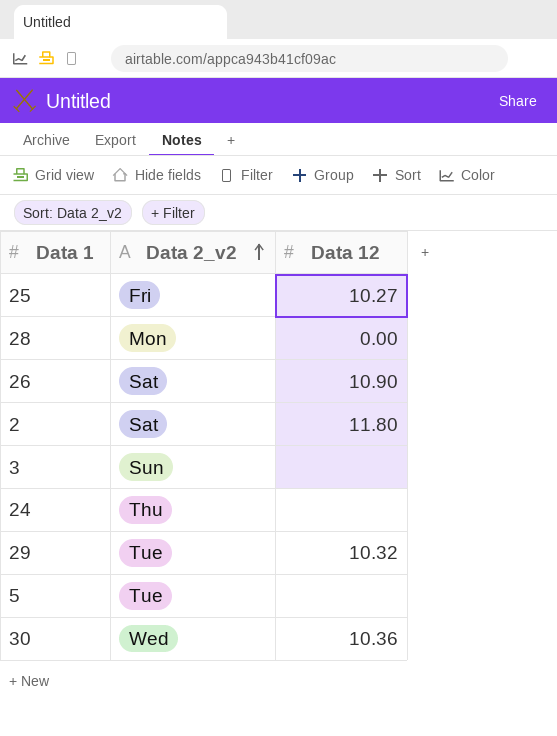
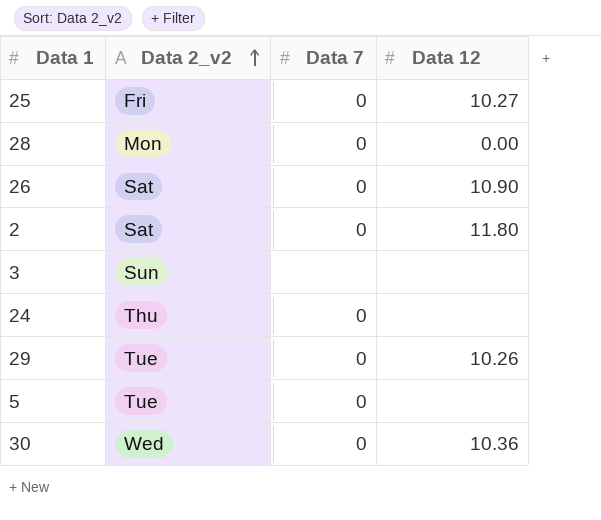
column Data 7 | position: none -> 3
29 | Data 12: 10.32 -> 10.26

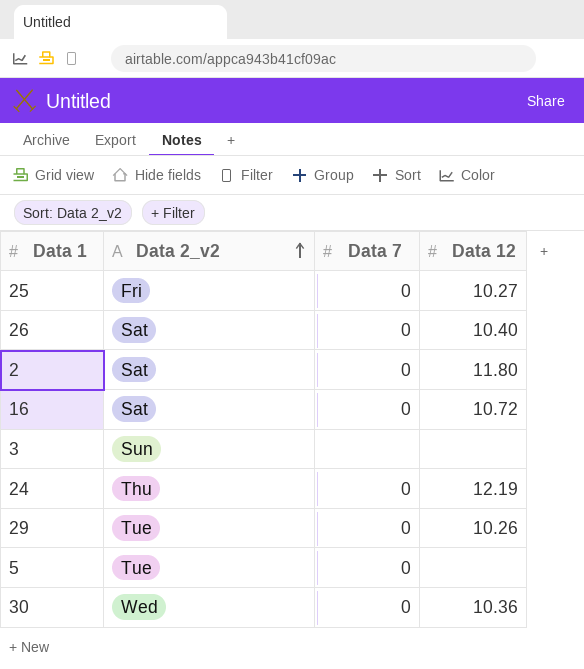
row 28: Mon | 0 | 0.00 -> none
26 | Data 12: 10.90 -> 10.40
row 16: none -> Sat | 0 | 10.72
24 | Data 12: none -> 12.19

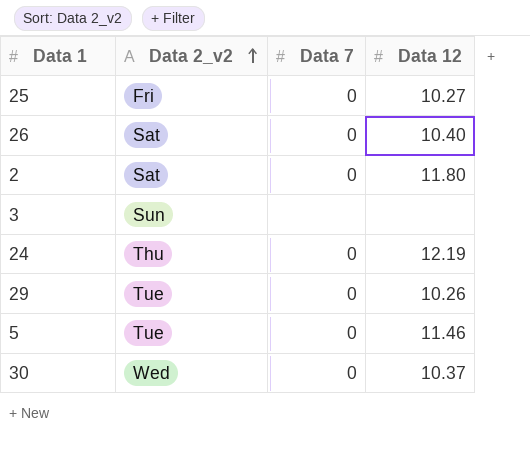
row 16: Sat | 0 | 10.72 -> none
5 | Data 12: none -> 11.46
30 | Data 12: 10.36 -> 10.37

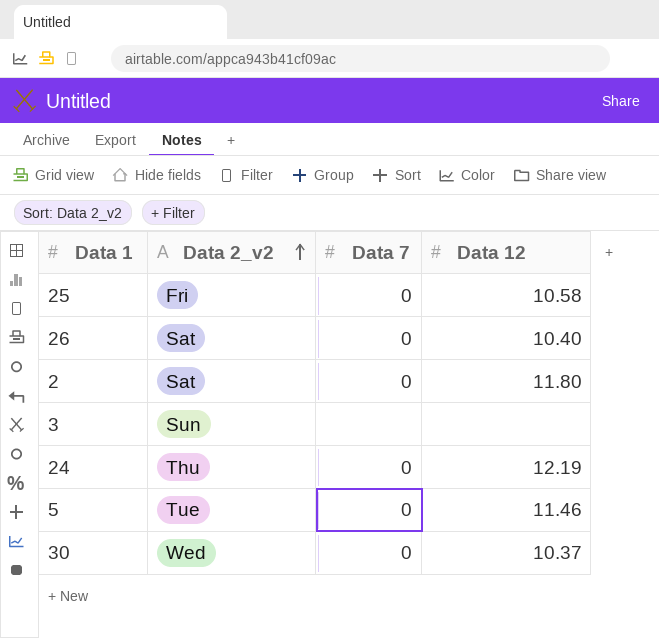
row 29: Tue | 0 | 10.26 -> none
25 | Data 12: 10.27 -> 10.58

